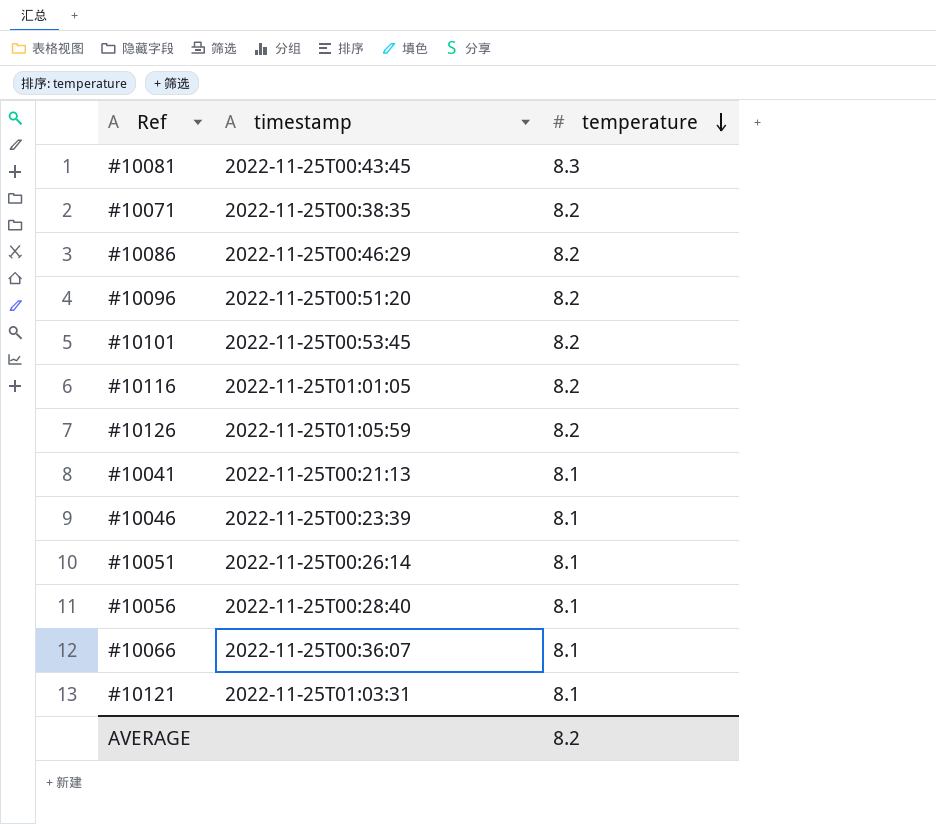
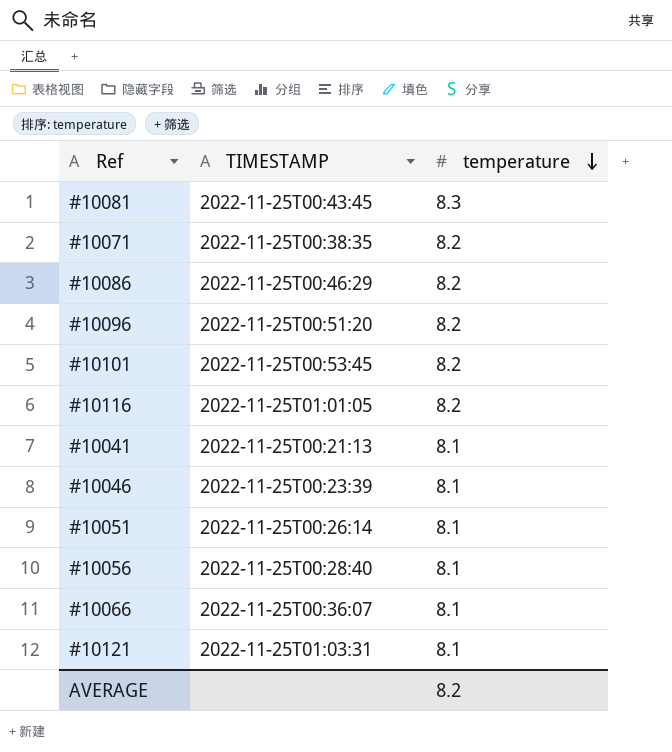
column name: timestamp -> TIMESTAMP
row #10126: 2022-11-25T01:05:59 | 8.2 -> none

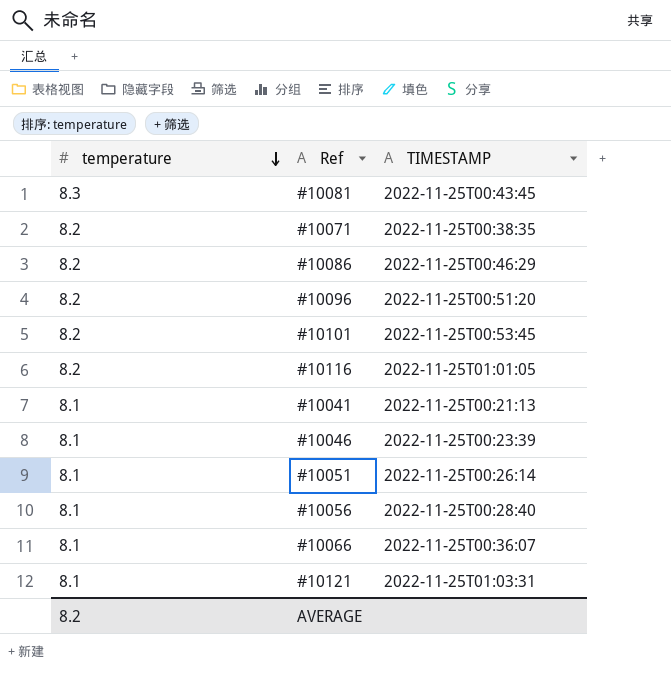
column temperature | position: 3 -> 1

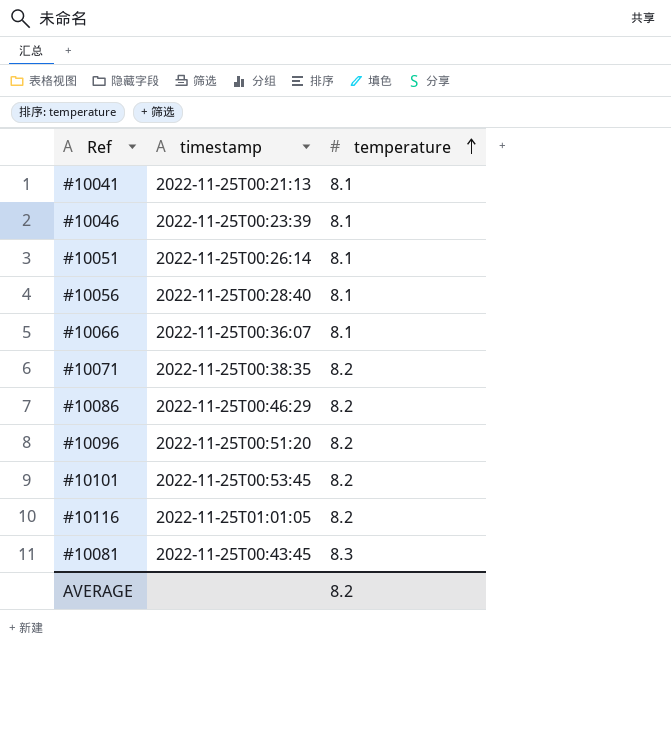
row order: temperature descending -> temperature ascending
column name: TIMESTAMP -> timestamp
column temperature | position: 1 -> 3
row #10121: 8.1 | 2022-11-25T01:03:31 -> none

